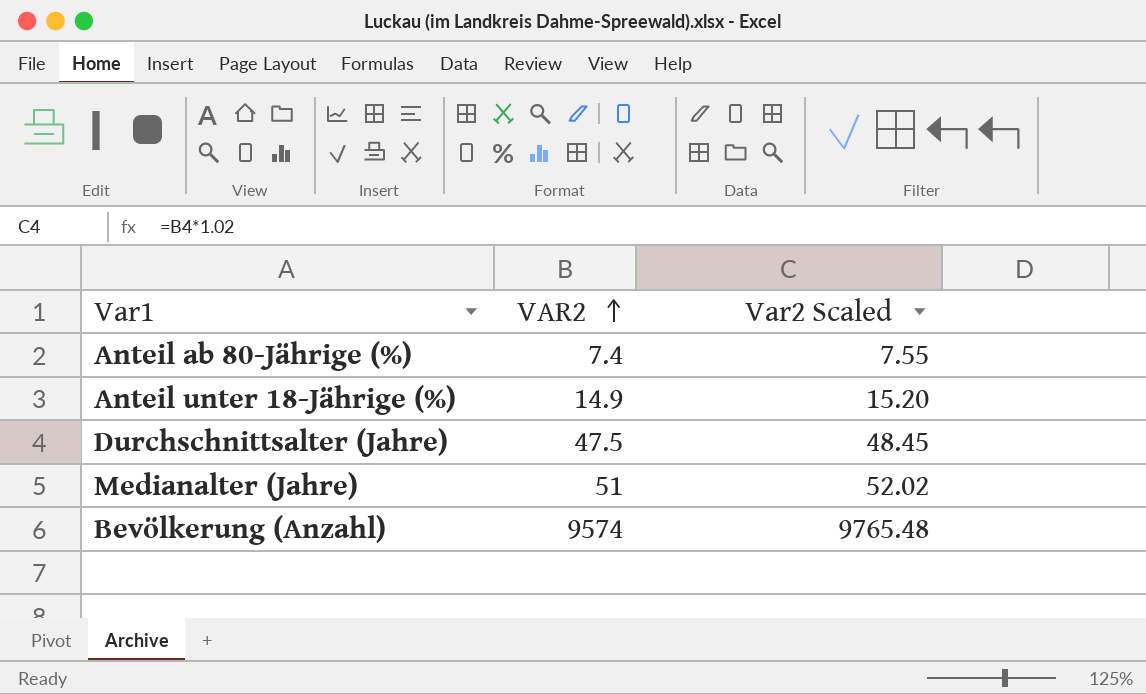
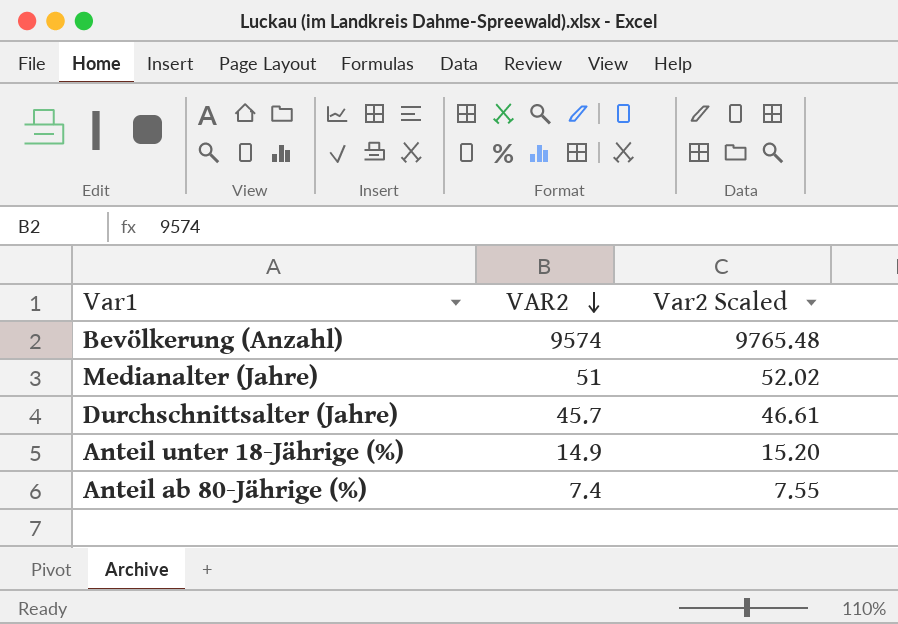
row order: VAR2 ascending -> VAR2 descending
Durchschnittsalter (Jahre) | VAR2: 47.5 -> 45.7
Durchschnittsalter (Jahre) | Var2 Scaled: 48.45 -> 46.61

